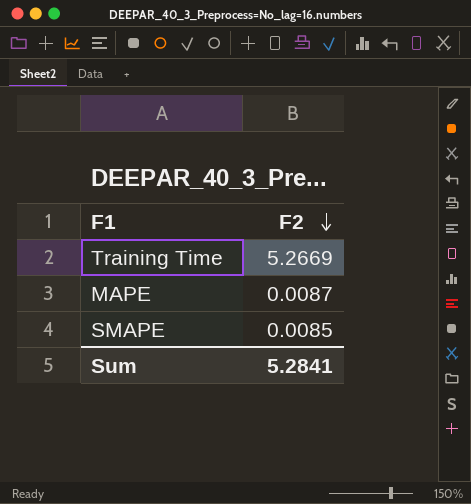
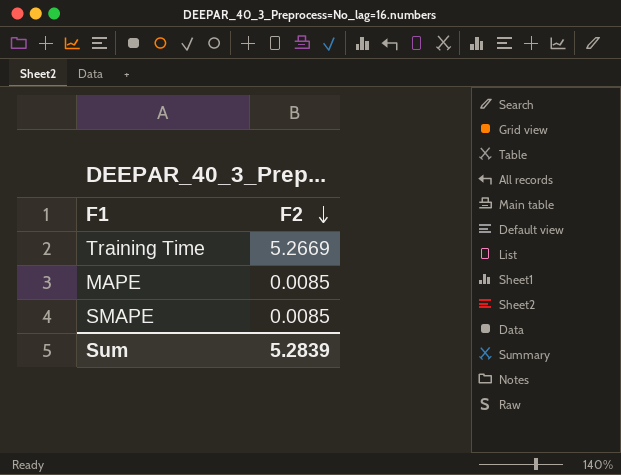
MAPE | F2: 0.0087 -> 0.0085
Sum | F2: 5.2841 -> 5.2839

